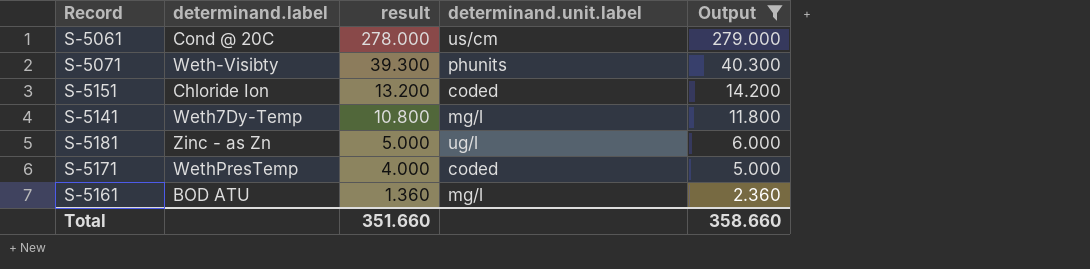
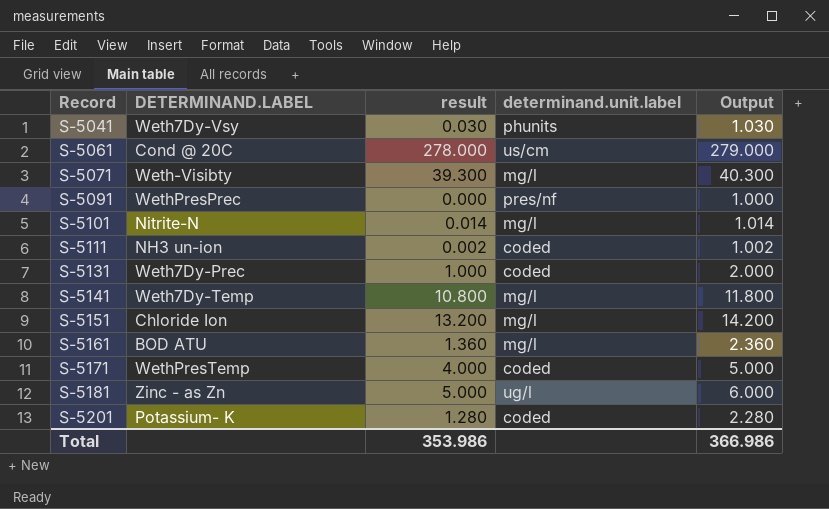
filter: Output >= 2.360 -> none
row order: result descending -> Record ascending
column name: determinand.label -> DETERMINAND.LABEL
S-5071 | determinand.unit.label: phunits -> mg/l
S-5151 | determinand.unit.label: coded -> mg/l
Total | result: 351.660 -> 353.986
Total | Output: 358.660 -> 366.986

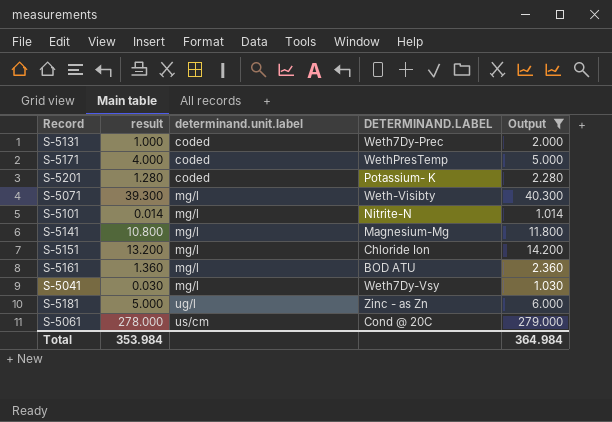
filter: none -> Output >= 1.014
row order: Record ascending -> determinand.unit.label ascending
column DETERMINAND.LABEL | position: 2 -> 4
S-5141 | DETERMINAND.LABEL: Weth7Dy-Temp -> Magnesium-Mg
S-5041 | determinand.unit.label: phunits -> mg/l
Total | result: 353.986 -> 353.984
Total | Output: 366.986 -> 364.984

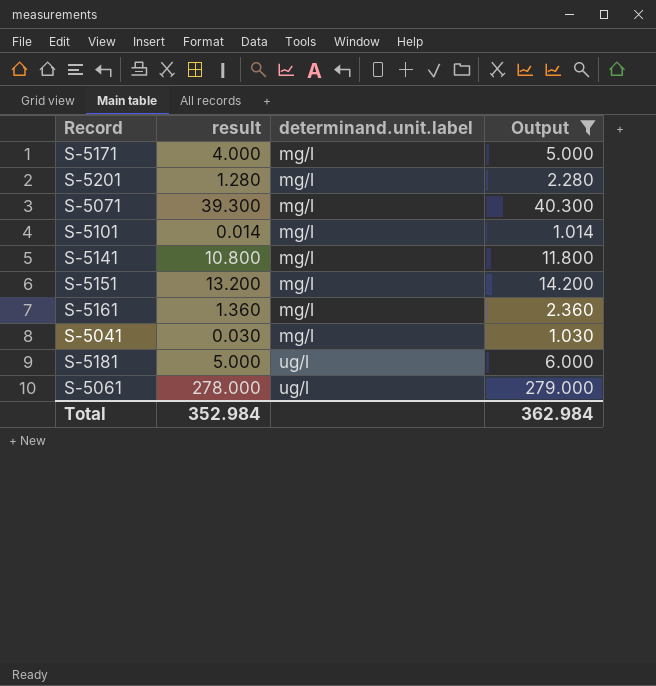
column DETERMINAND.LABEL | position: 4 -> none
row S-5131: 1.000 | coded | Weth7Dy-Prec | 2.000 -> none
S-5171 | determinand.unit.label: coded -> mg/l
S-5201 | determinand.unit.label: coded -> mg/l
S-5061 | determinand.unit.label: us/cm -> ug/l
Total | result: 353.984 -> 352.984
Total | Output: 364.984 -> 362.984

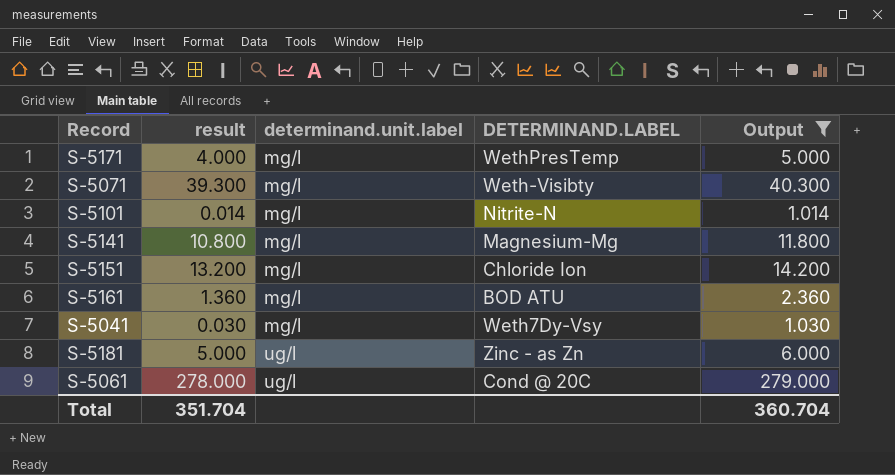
column DETERMINAND.LABEL | position: none -> 4
row S-5201: 1.280 | mg/l | 2.280 -> none
Total | result: 352.984 -> 351.704
Total | Output: 362.984 -> 360.704

